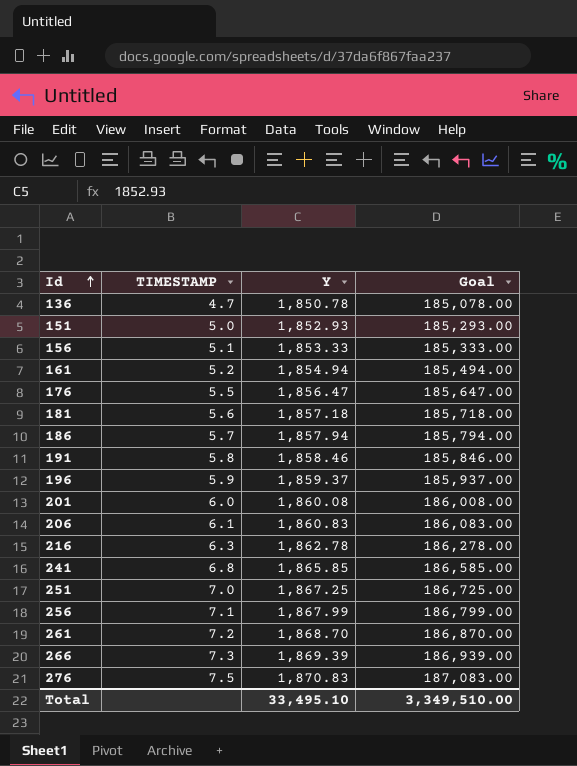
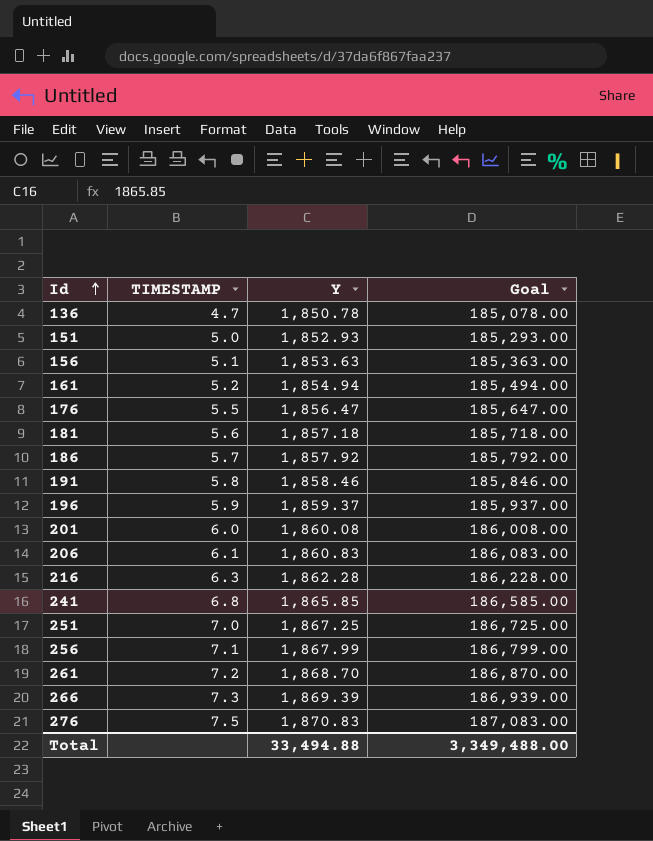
156 | Y: 1,853.33 -> 1,853.63
156 | Goal: 185,333.00 -> 185,363.00
186 | Y: 1,857.94 -> 1,857.92
186 | Goal: 185,794.00 -> 185,792.00
216 | Y: 1,862.78 -> 1,862.28
216 | Goal: 186,278.00 -> 186,228.00
Total | Y: 33,495.10 -> 33,494.88
Total | Goal: 3,349,510.00 -> 3,349,488.00

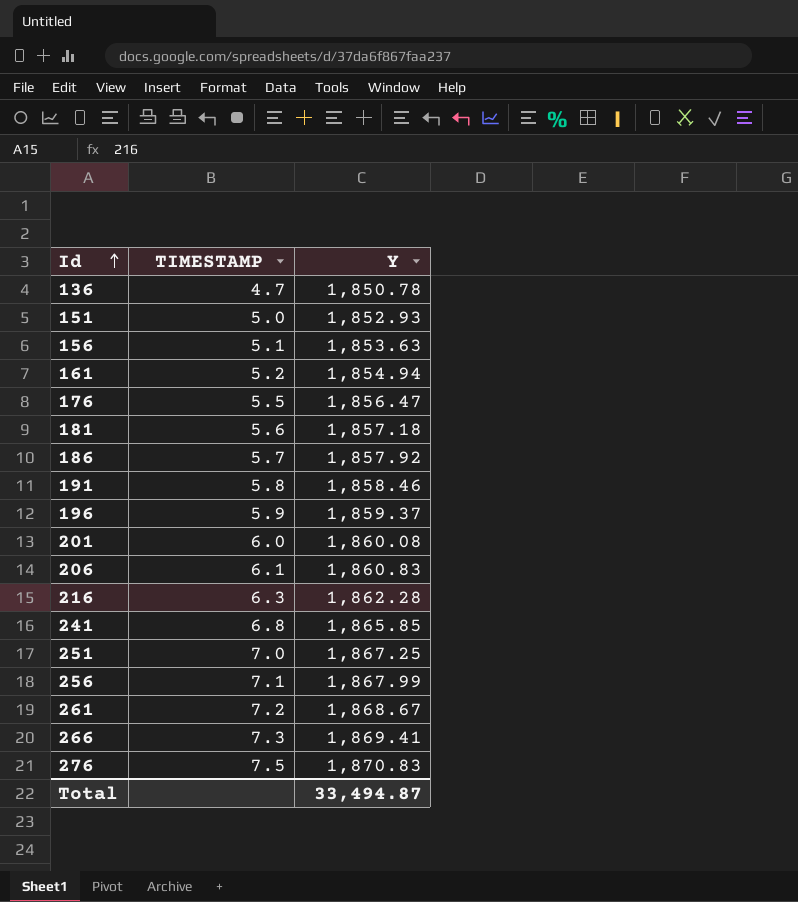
column Goal | formula: [Y] * 100 -> none
261 | Y: 1,868.70 -> 1,868.67
266 | Y: 1,869.39 -> 1,869.41
Total | Y: 33,494.88 -> 33,494.87

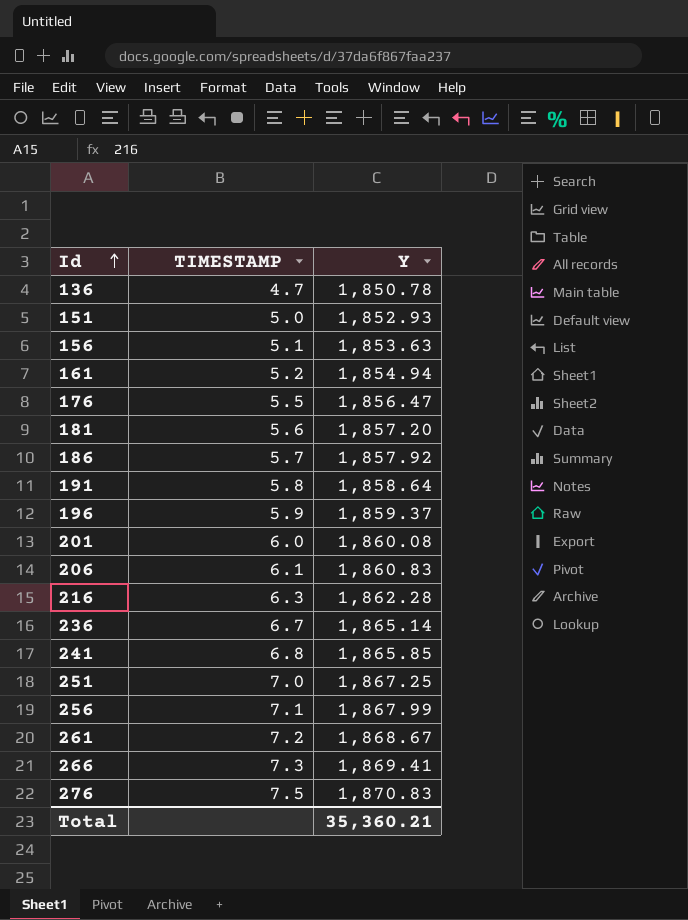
181 | Y: 1,857.18 -> 1,857.20
191 | Y: 1,858.46 -> 1,858.64
row 236: none -> 6.7 | 1,865.14
Total | Y: 33,494.87 -> 35,360.21

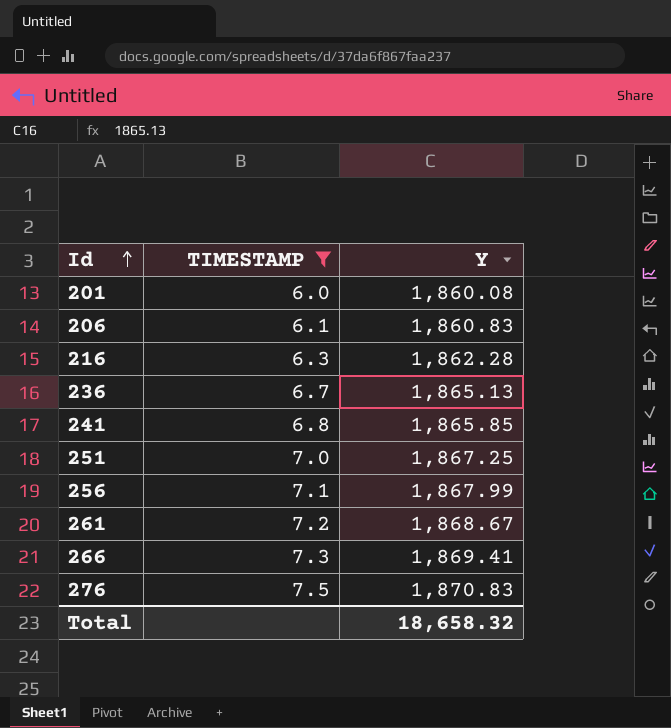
filter: none -> TIMESTAMP >= 6.0
236 | Y: 1,865.14 -> 1,865.13
Total | Y: 35,360.21 -> 18,658.32

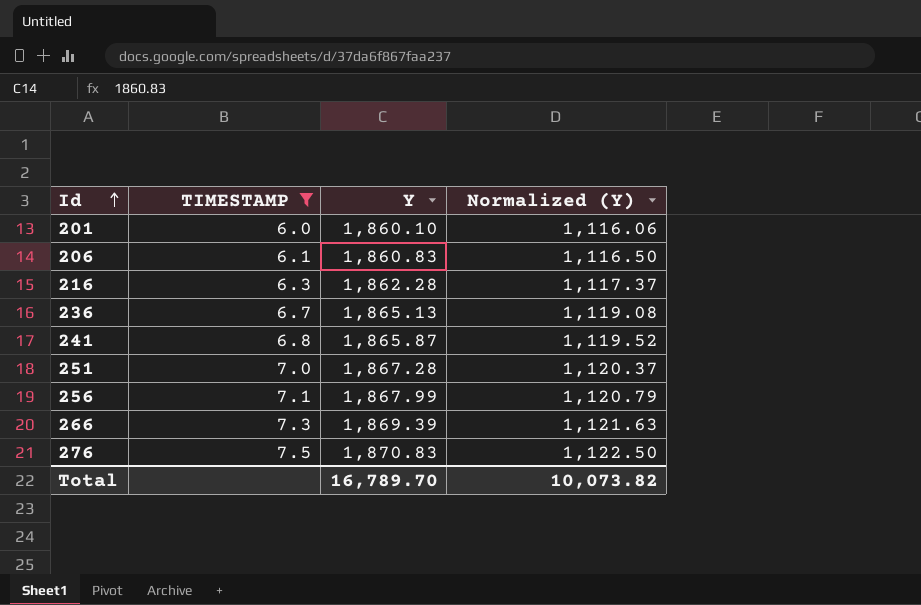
column Normalized (Y) | formula: none -> [Y] * 0.6
row 261: 7.2 | 1,868.67 -> none
201 | Y: 1,860.08 -> 1,860.10
241 | Y: 1,865.85 -> 1,865.87
251 | Y: 1,867.25 -> 1,867.28
266 | Y: 1,869.41 -> 1,869.39
Total | Y: 18,658.32 -> 16,789.70

